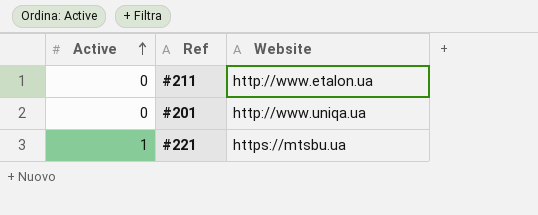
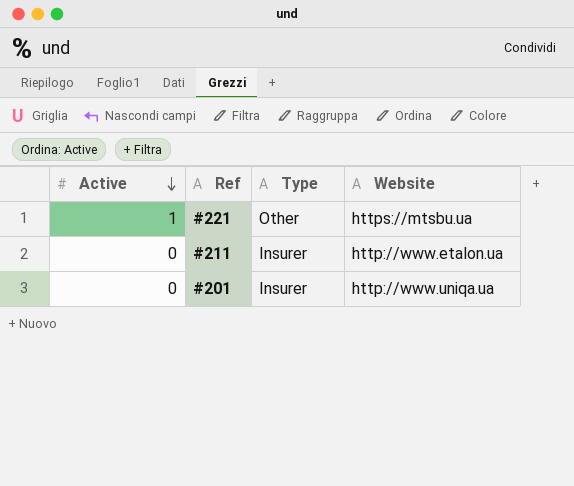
row order: Active ascending -> Active descending
column Type | position: none -> 3

